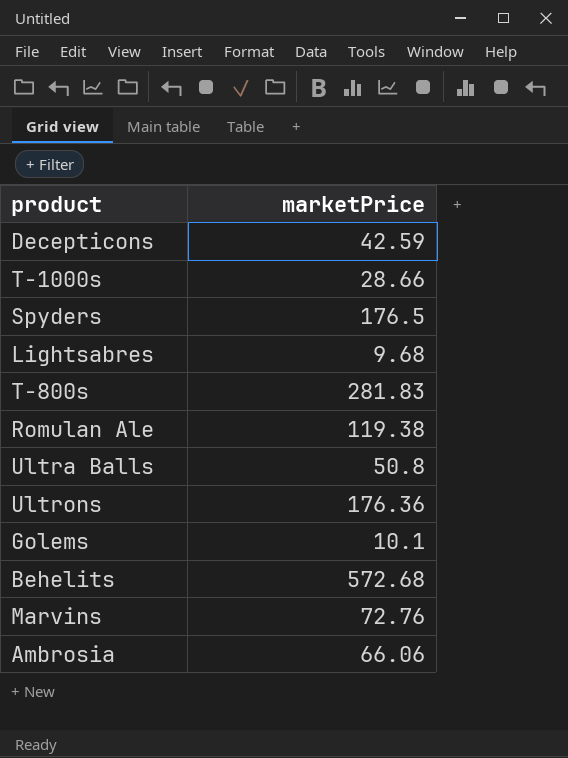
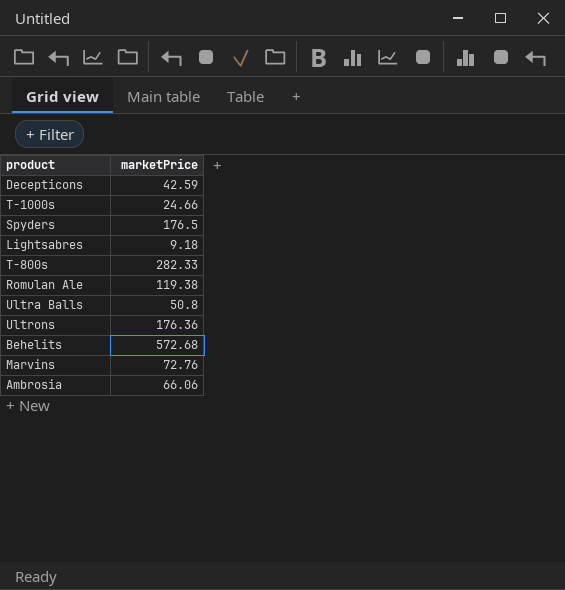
row Golems: 10.1 -> none
T-1000s | marketPrice: 28.66 -> 24.66
Lightsabres | marketPrice: 9.68 -> 9.18
T-800s | marketPrice: 281.83 -> 282.33

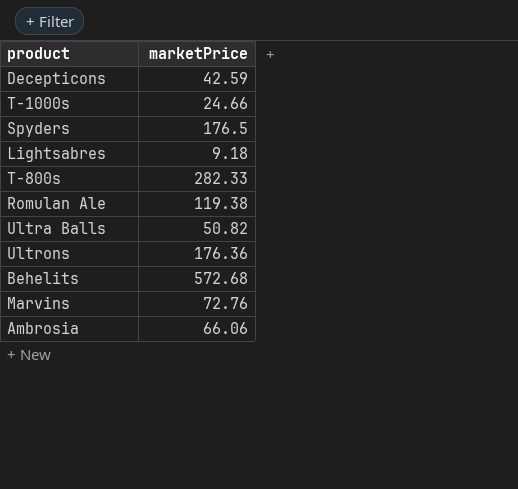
Ultra Balls | marketPrice: 50.8 -> 50.82

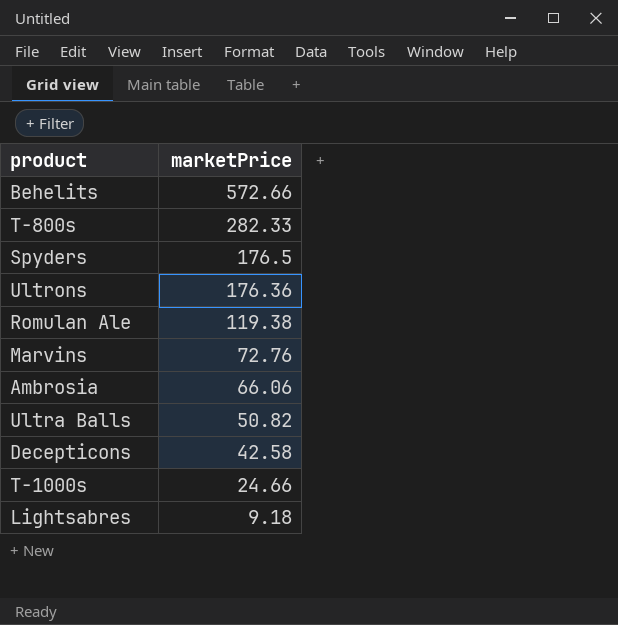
row order: none -> marketPrice descending
Behelits | marketPrice: 572.68 -> 572.66
Decepticons | marketPrice: 42.59 -> 42.58

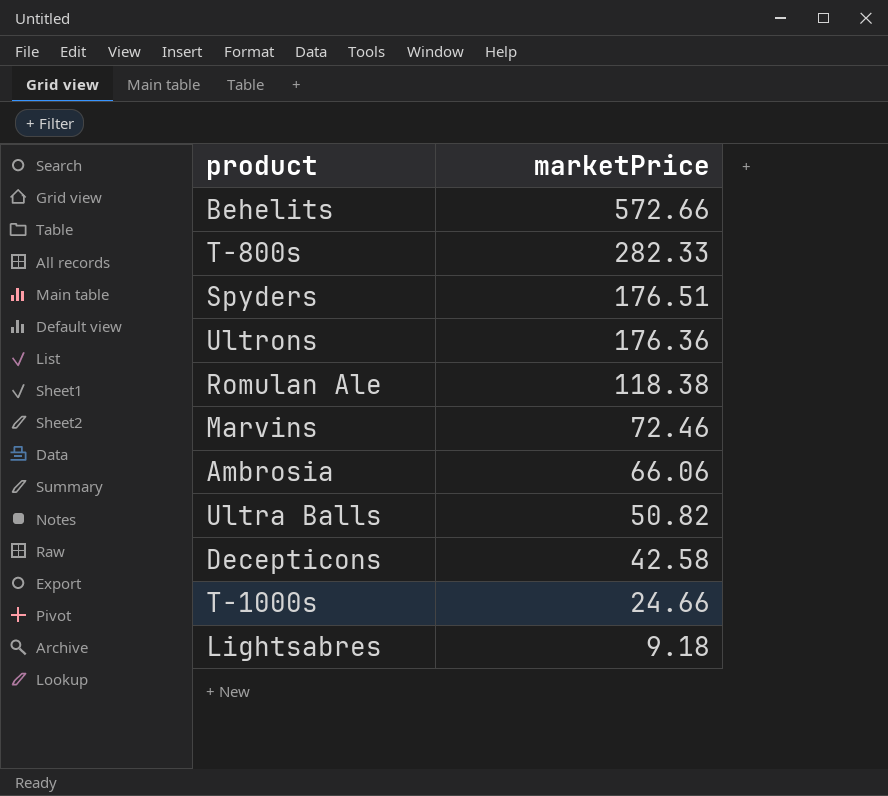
Spyders | marketPrice: 176.5 -> 176.51
Romulan Ale | marketPrice: 119.38 -> 118.38
Marvins | marketPrice: 72.76 -> 72.46

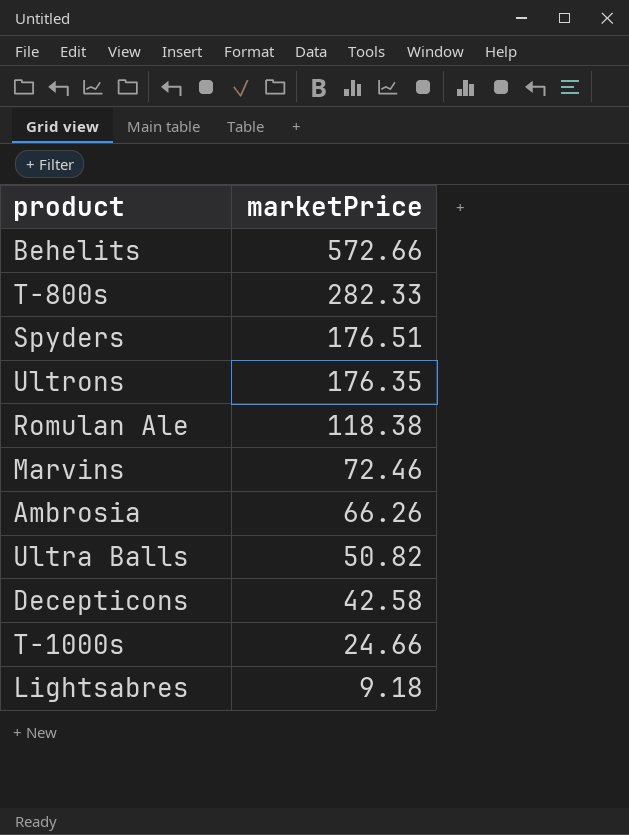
Ultrons | marketPrice: 176.36 -> 176.35
Ambrosia | marketPrice: 66.06 -> 66.26

